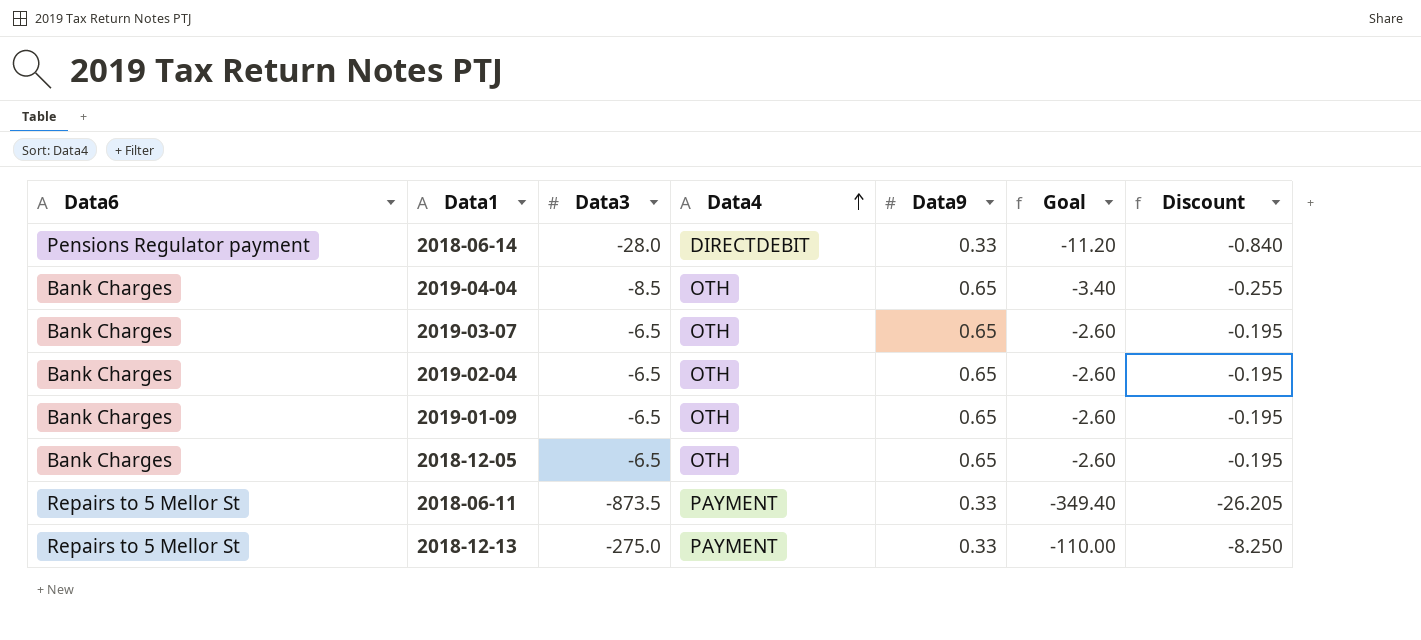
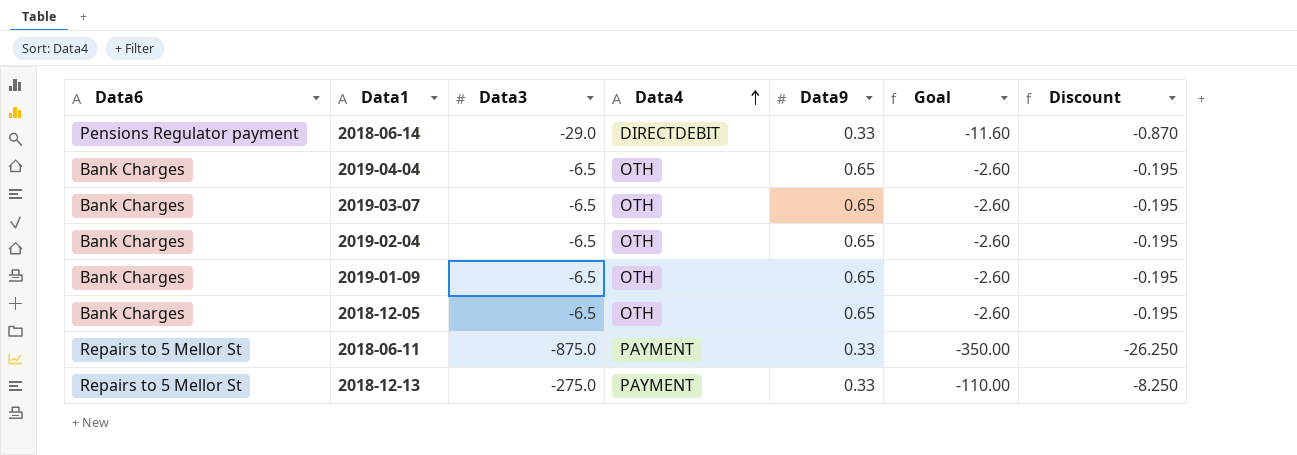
2018-06-14 | Data3: -28.0 -> -29.0
2018-06-14 | Goal: -11.20 -> -11.60
2018-06-14 | Discount: -0.840 -> -0.870
2019-04-04 | Data3: -8.5 -> -6.5
2019-04-04 | Goal: -3.40 -> -2.60
2019-04-04 | Discount: -0.255 -> -0.195
2018-06-11 | Data3: -873.5 -> -875.0
2018-06-11 | Goal: -349.40 -> -350.00
2018-06-11 | Discount: -26.205 -> -26.250

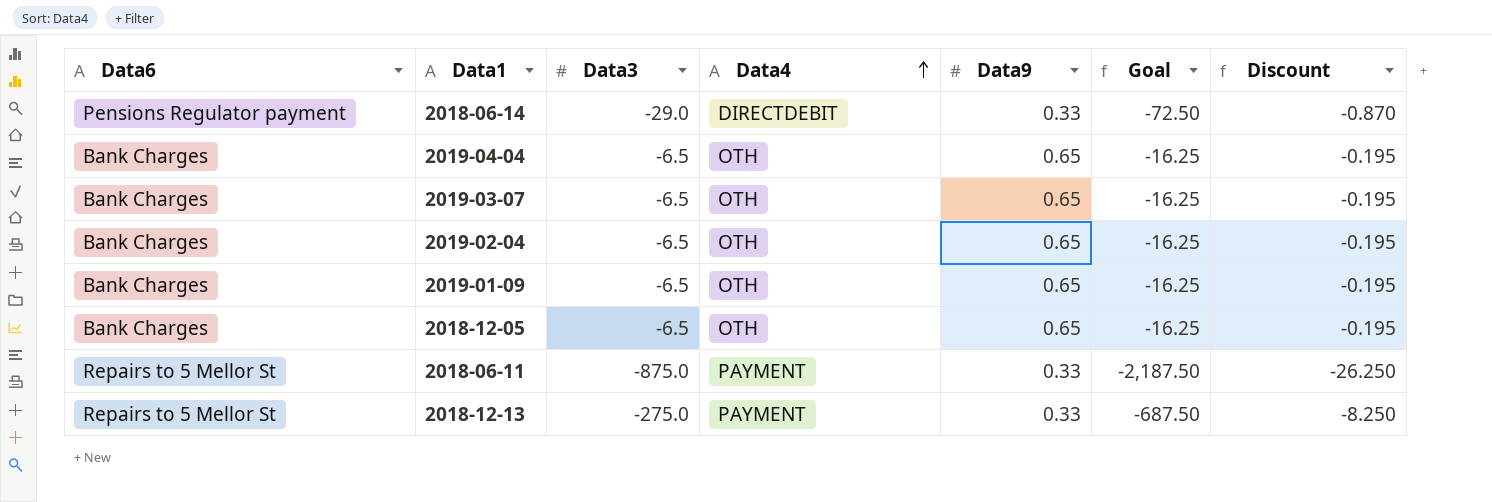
column Goal | formula: [Data3] * 0.4 -> [Data3] * 2.5

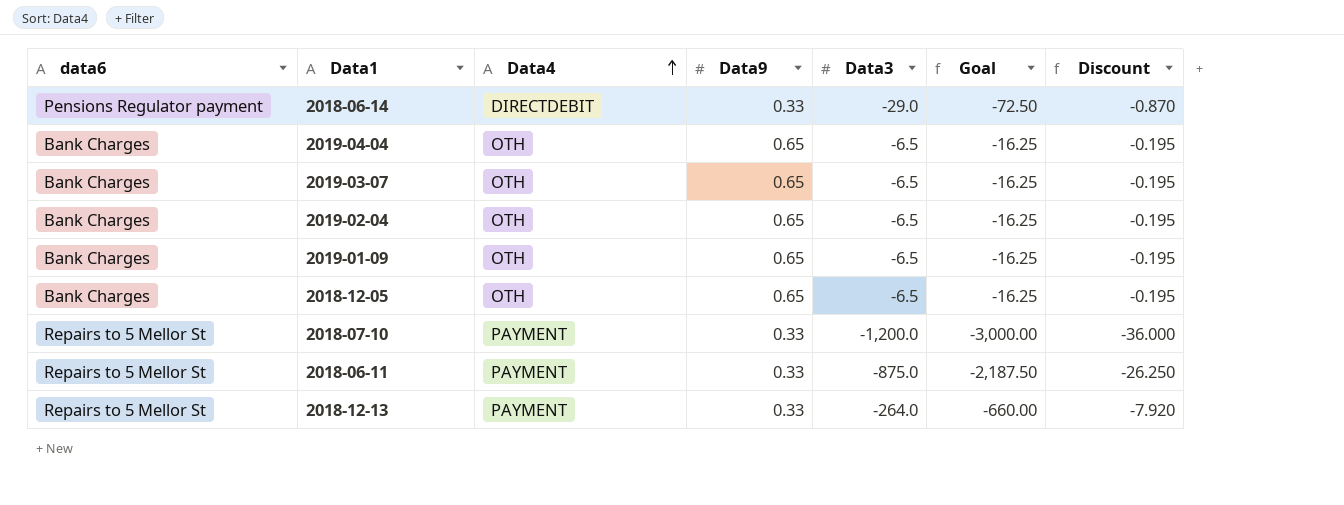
column name: Data6 -> data6
column Data3 | position: 3 -> 5
row 2018-07-10: none -> Repairs to 5 Mellor St | PAYMENT | 0.33 | -1,200.0 | -3,000.00 | -36.000
2018-12-13 | Data3: -275.0 -> -264.0
2018-12-13 | Goal: -687.50 -> -660.00
2018-12-13 | Discount: -8.250 -> -7.920

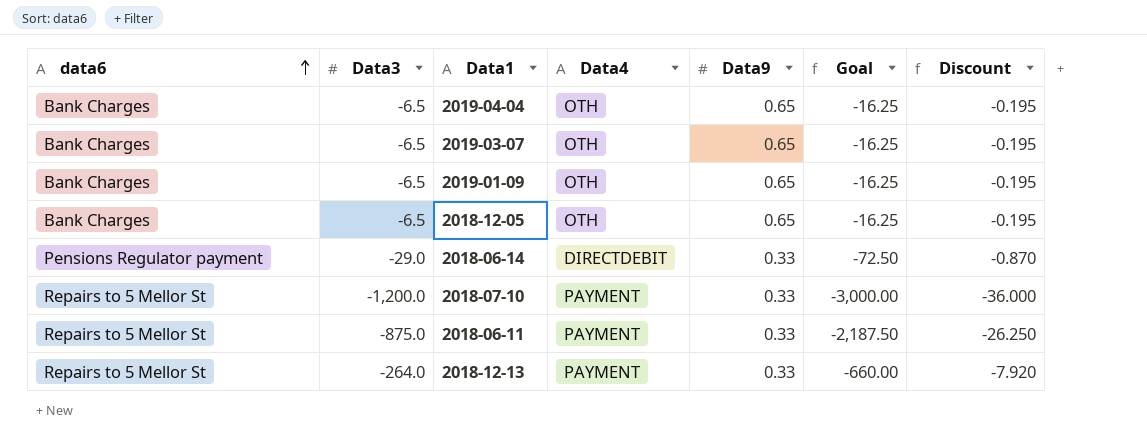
row order: Data4 ascending -> data6 ascending
column Data3 | position: 5 -> 2
row 2019-02-04: Bank Charges | OTH | 0.65 | -6.5 | -16.25 | -0.195 -> none

